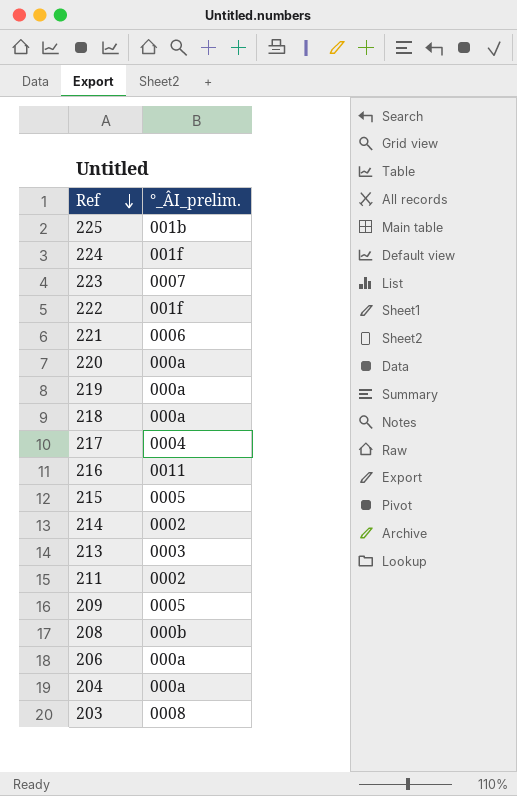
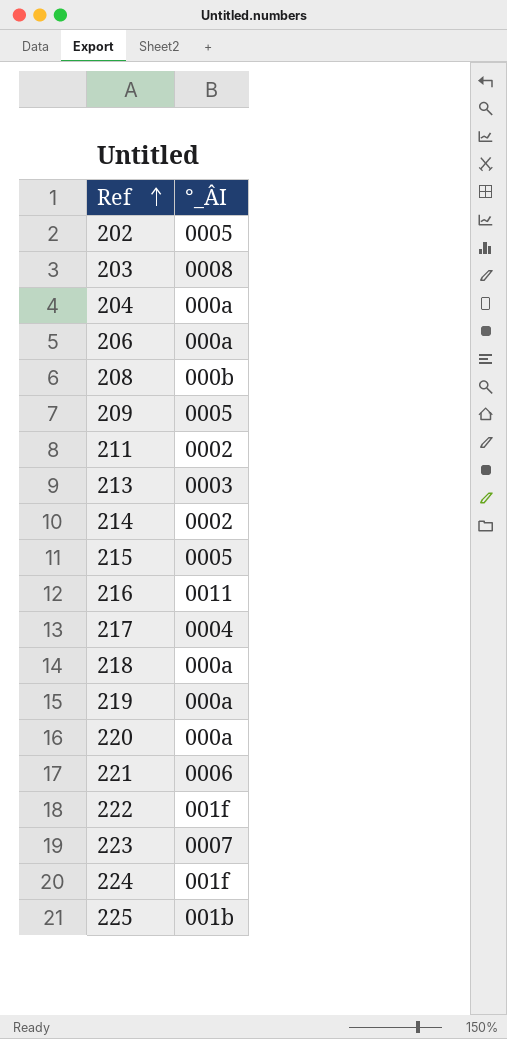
row order: Ref descending -> Ref ascending
column name: °_ÂI_prelim. -> °_ÂI
row 202: none -> 0005

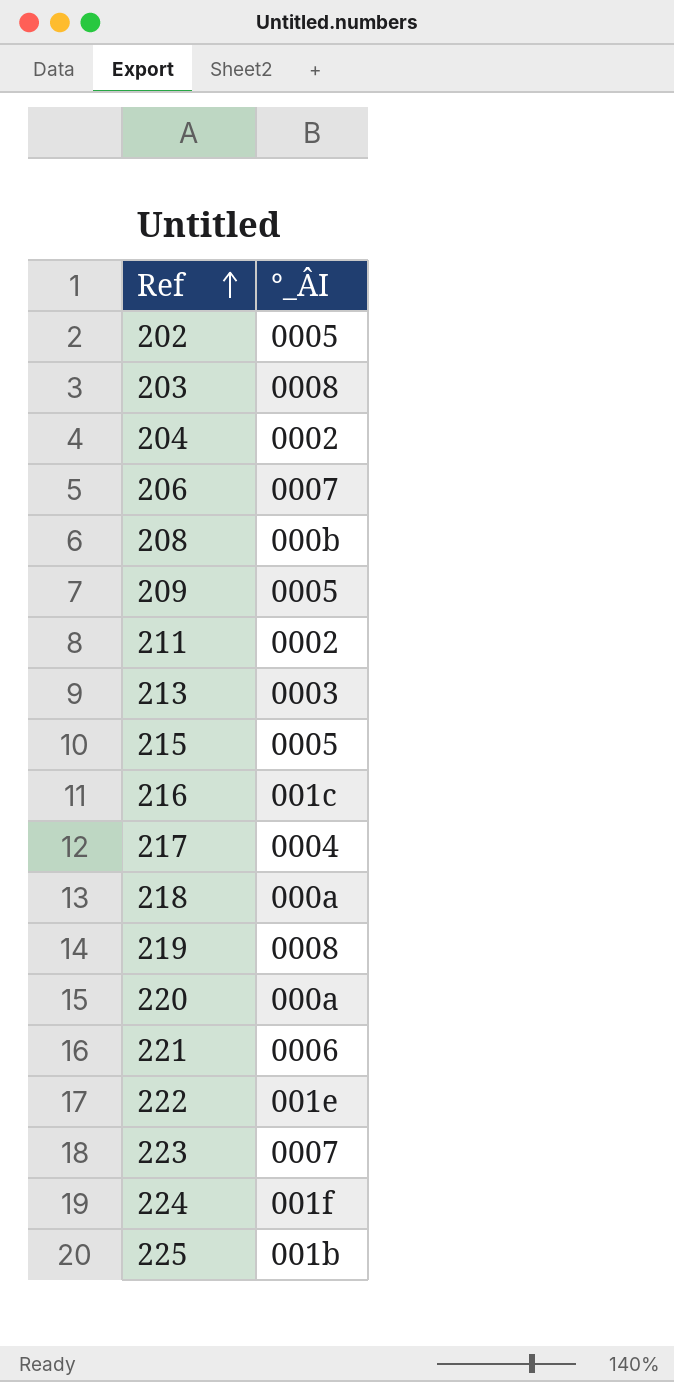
row 214: 0002 -> none
204 | °_ÂI: 000a -> 0002
206 | °_ÂI: 000a -> 0007
216 | °_ÂI: 0011 -> 001c
219 | °_ÂI: 000a -> 0008
222 | °_ÂI: 001f -> 001e

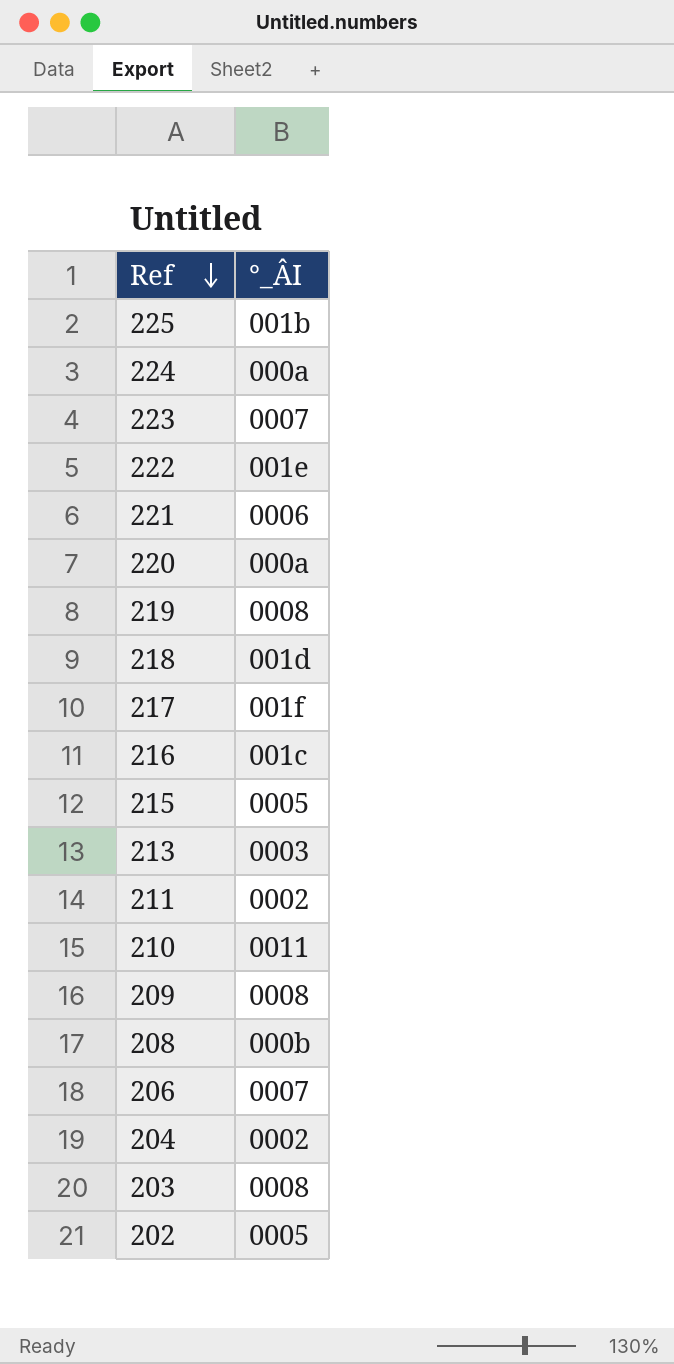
row order: Ref ascending -> Ref descending
224 | °_ÂI: 001f -> 000a
218 | °_ÂI: 000a -> 001d
217 | °_ÂI: 0004 -> 001f
row 210: none -> 0011
209 | °_ÂI: 0005 -> 0008

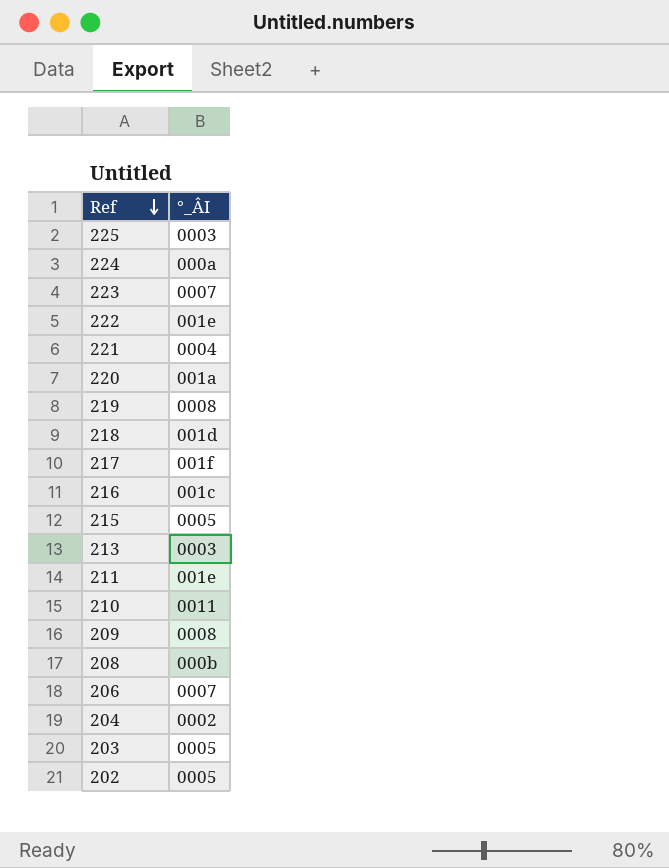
225 | °_ÂI: 001b -> 0003
221 | °_ÂI: 0006 -> 0004
220 | °_ÂI: 000a -> 001a
211 | °_ÂI: 0002 -> 001e
203 | °_ÂI: 0008 -> 0005

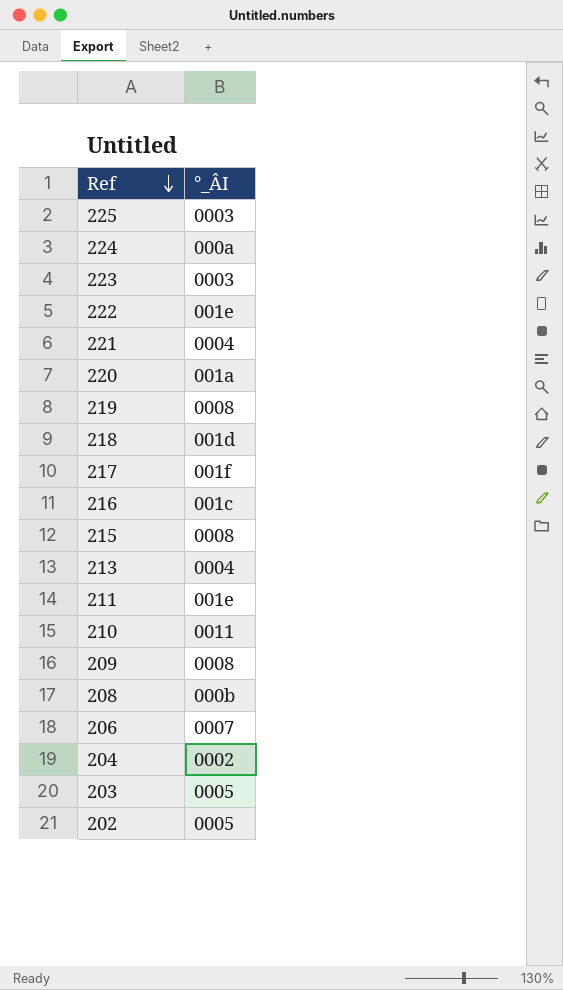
223 | °_ÂI: 0007 -> 0003
215 | °_ÂI: 0005 -> 0008
213 | °_ÂI: 0003 -> 0004

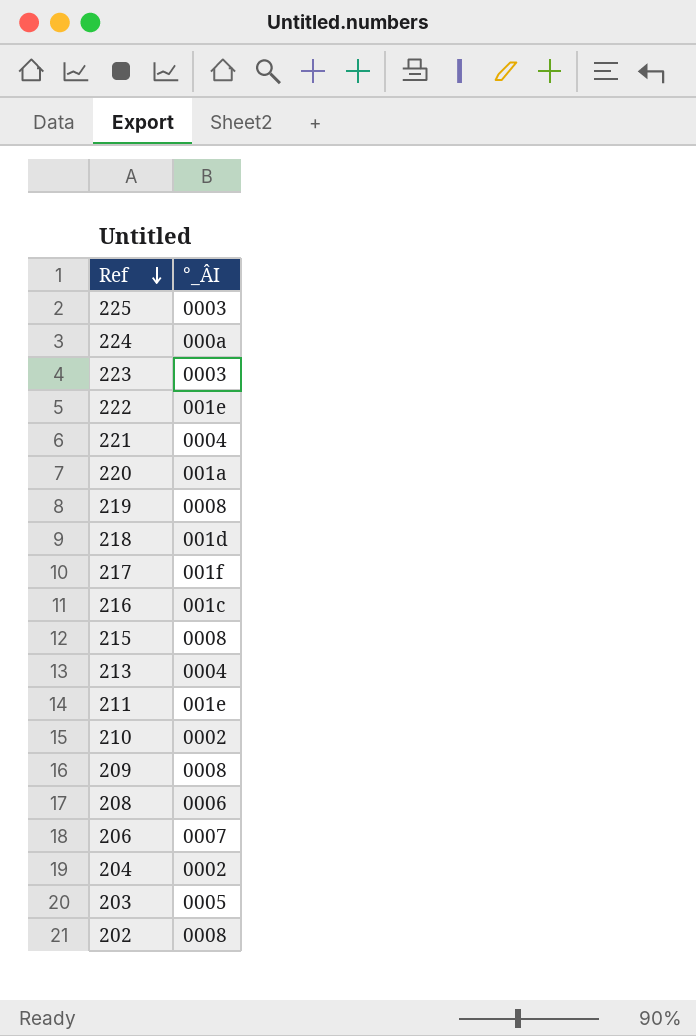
210 | °_ÂI: 0011 -> 0002
208 | °_ÂI: 000b -> 0006
202 | °_ÂI: 0005 -> 0008

